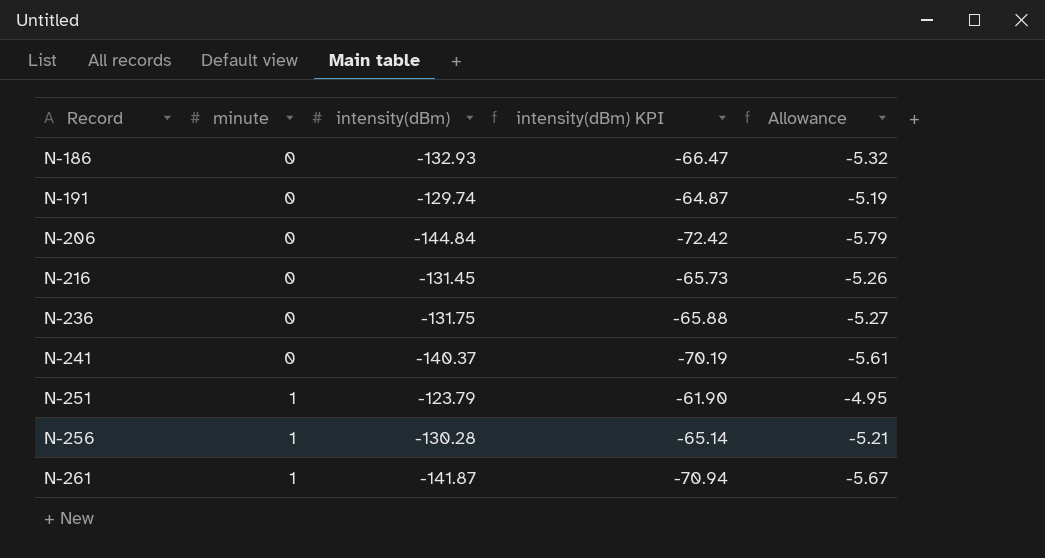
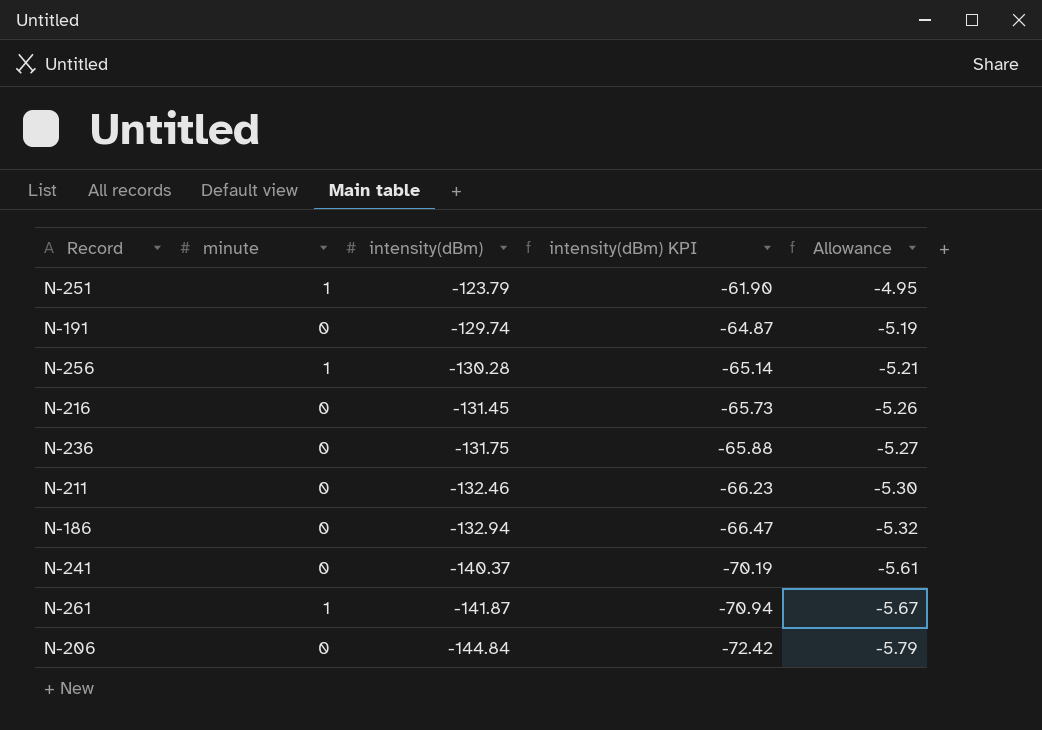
row order: Record ascending -> intensity(dBm) descending
row N-211: none -> 0 | -132.46 | -66.23 | -5.30
N-186 | intensity(dBm): -132.93 -> -132.94

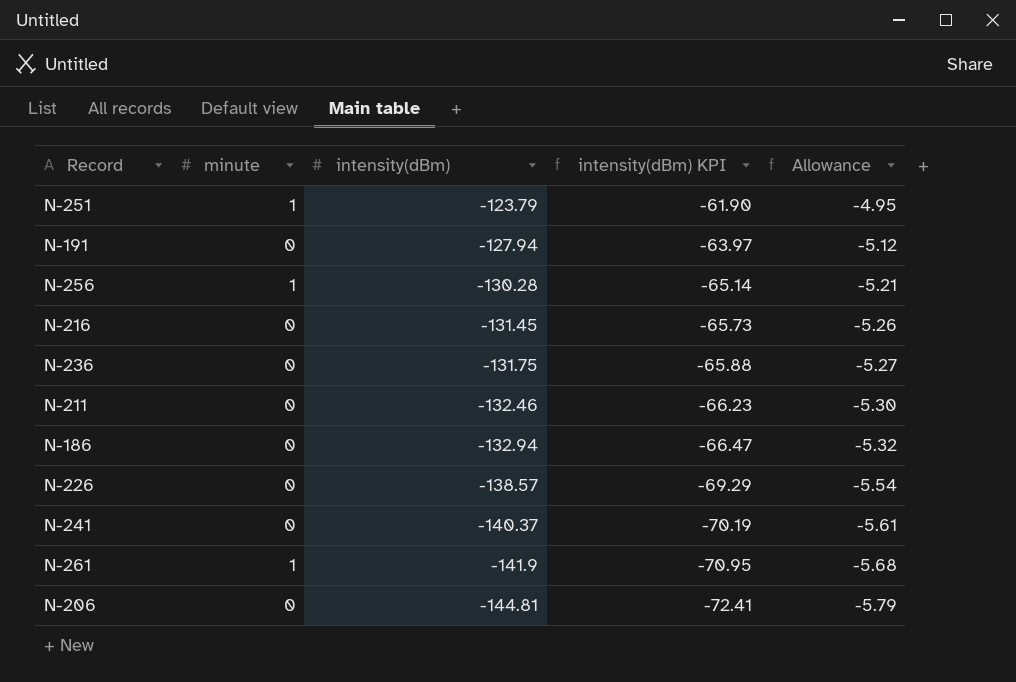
N-191 | intensity(dBm): -129.74 -> -127.94
N-191 | intensity(dBm) KPI: -64.87 -> -63.97
N-191 | Allowance: -5.19 -> -5.12
row N-226: none -> 0 | -138.57 | -69.29 | -5.54
N-261 | intensity(dBm): -141.87 -> -141.9
N-261 | intensity(dBm) KPI: -70.94 -> -70.95
N-261 | Allowance: -5.67 -> -5.68
N-206 | intensity(dBm): -144.84 -> -144.81
N-206 | intensity(dBm) KPI: -72.42 -> -72.41

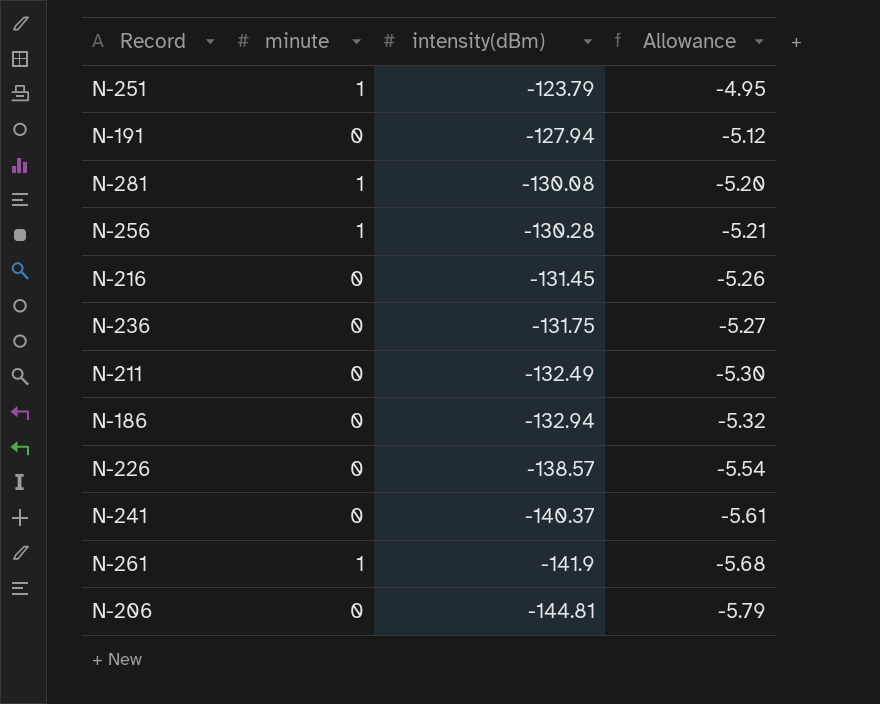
column intensity(dBm) KPI | formula: [intensity(dBm)] * 0.5 -> none
row N-281: none -> 1 | -130.08 | -5.20
N-211 | intensity(dBm): -132.46 -> -132.49

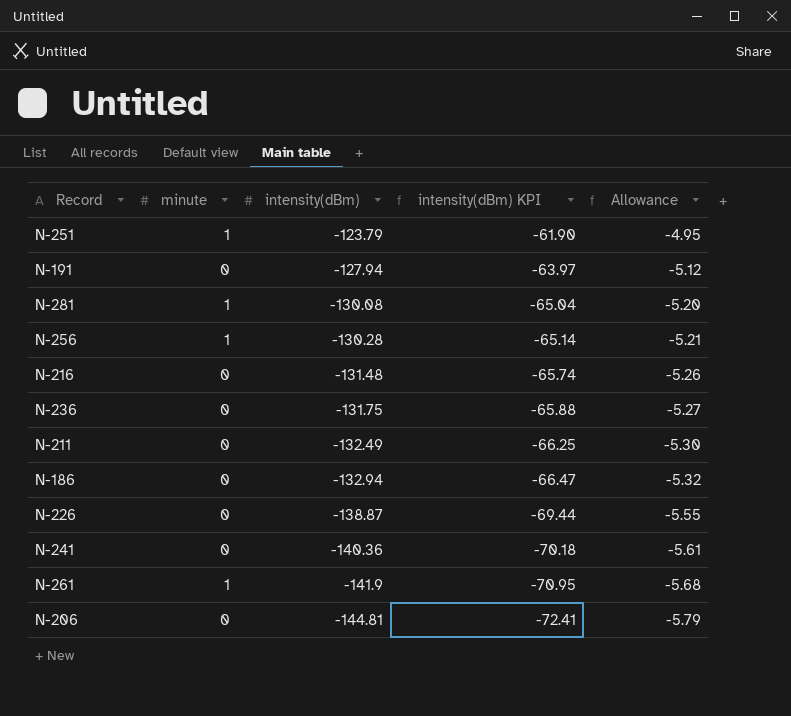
column intensity(dBm) KPI | formula: none -> [intensity(dBm)] * 0.5
N-216 | intensity(dBm): -131.45 -> -131.48
N-226 | intensity(dBm): -138.57 -> -138.87
N-226 | Allowance: -5.54 -> -5.55
N-241 | intensity(dBm): -140.37 -> -140.36

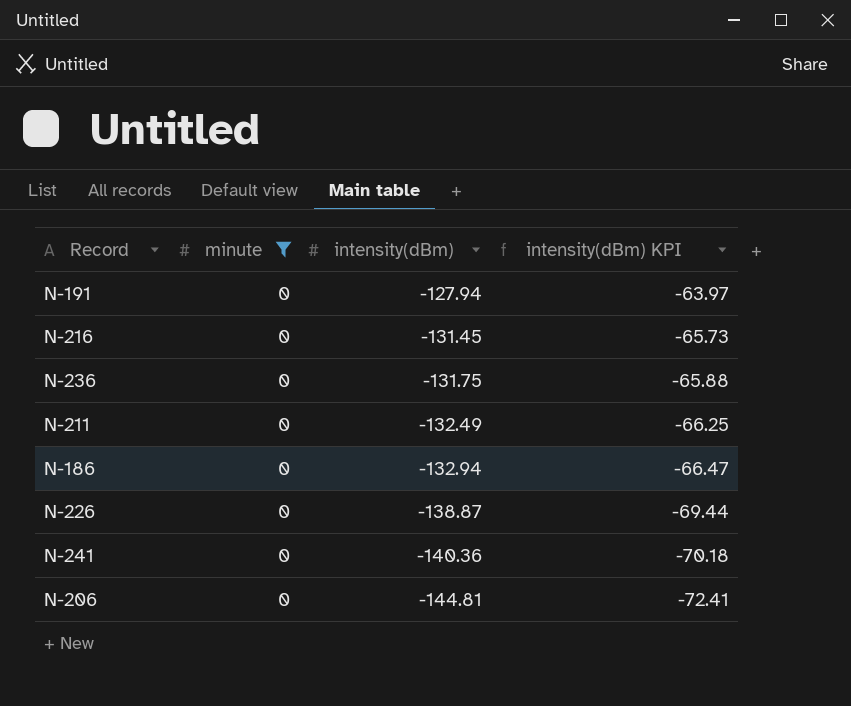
filter: none -> minute = 0
column Allowance | formula: [intensity(dBm)] * 0.04 -> none
N-216 | intensity(dBm): -131.48 -> -131.45
N-216 | intensity(dBm) KPI: -65.74 -> -65.73

